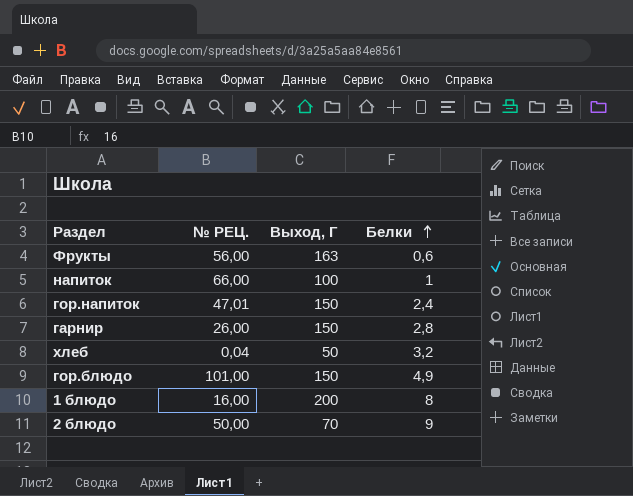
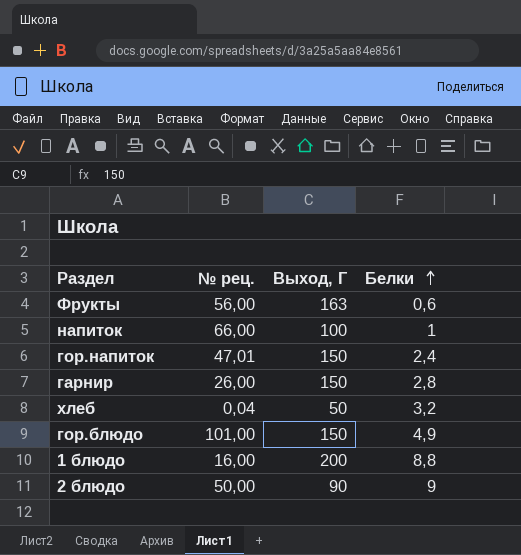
column name: № РЕЦ. -> № рец.
1 блюдо | Белки: 8 -> 8,8
2 блюдо | Выход, Г: 70 -> 90

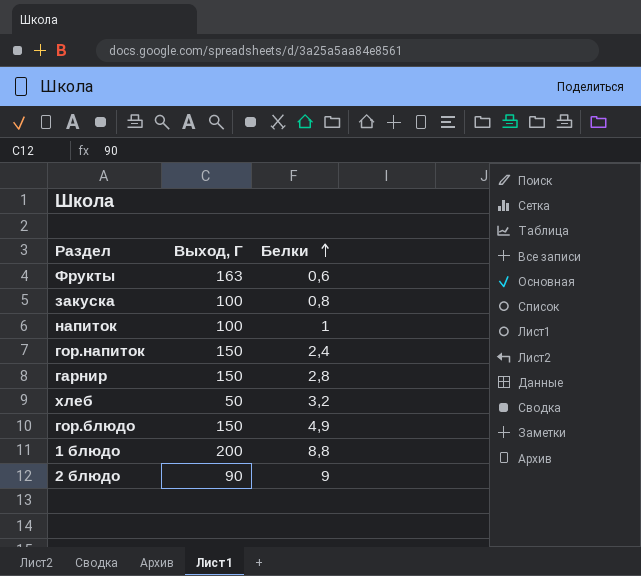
column № рец. | position: 2 -> none
row закуска: none -> 100 | 0,8

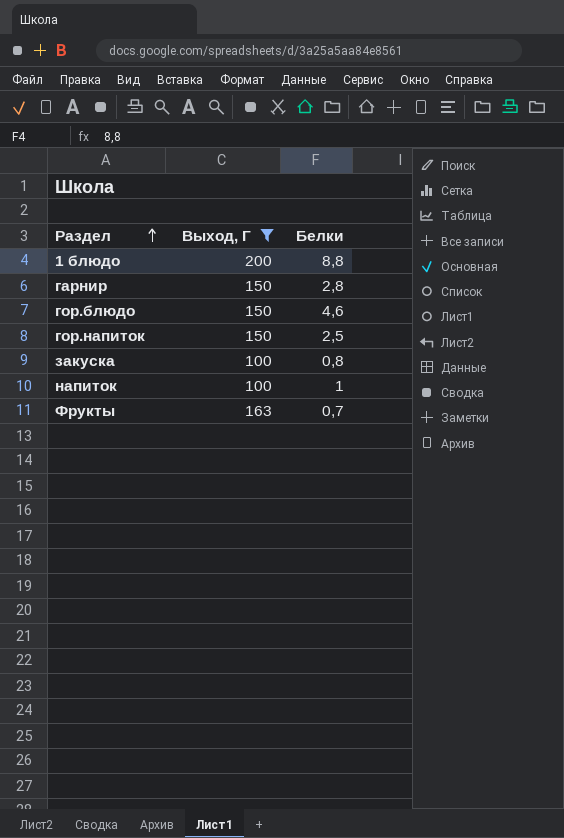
filter: none -> Выход, Г >= 100
row order: Белки ascending -> Раздел ascending
гор.блюдо | Белки: 4,9 -> 4,6
гор.напиток | Белки: 2,4 -> 2,5
Фрукты | Белки: 0,6 -> 0,7

